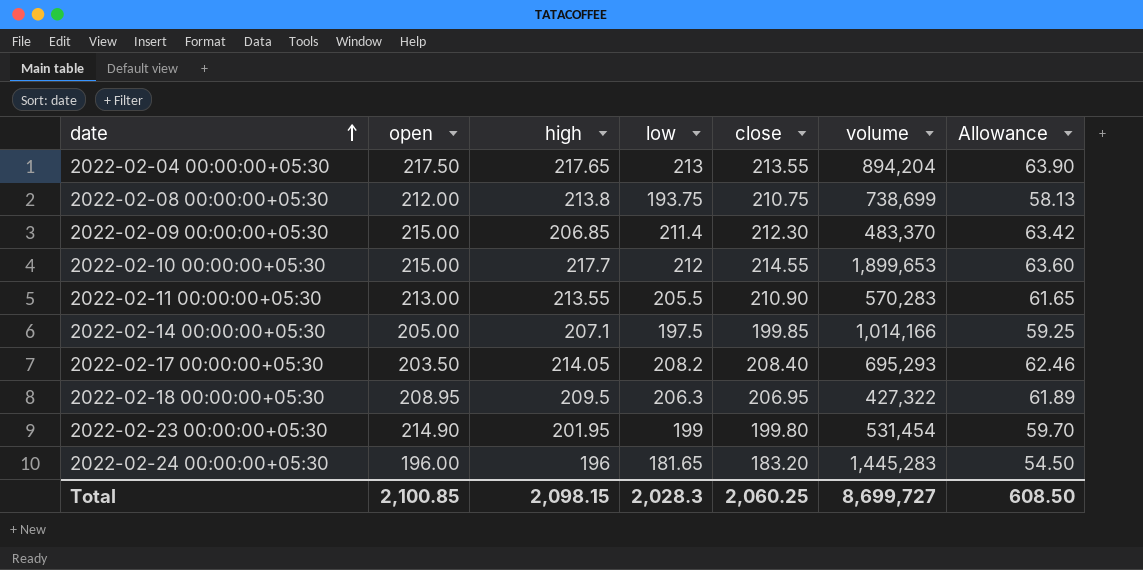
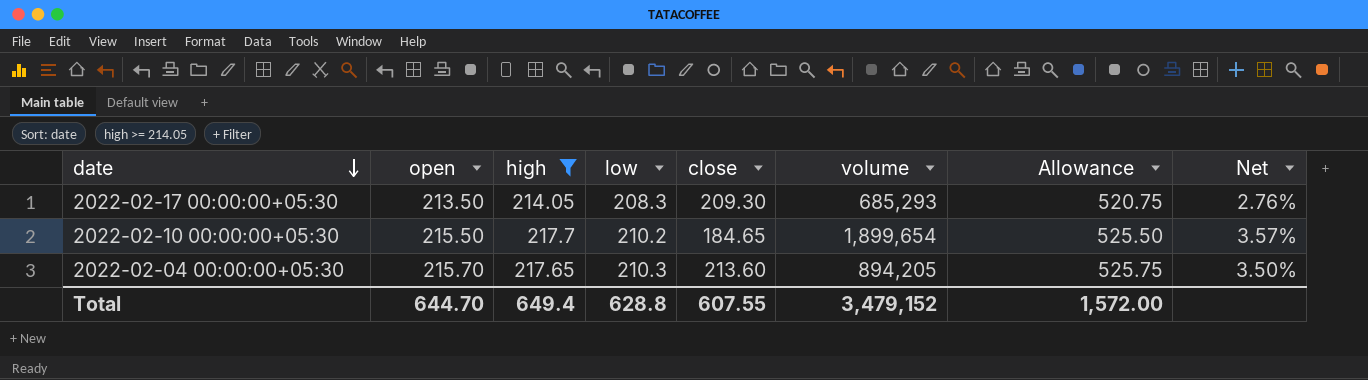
filter: none -> high >= 214.05
row order: date ascending -> date descending
column Allowance | formula: [low] * 0.3 -> [low] * 2.5
column Net | formula: none -> ([high] - [low]) / [low]
2022-02-17 00:00:00+05:30 | open: 203.50 -> 213.50
2022-02-17 00:00:00+05:30 | low: 208.2 -> 208.3
2022-02-17 00:00:00+05:30 | close: 208.40 -> 209.30
2022-02-17 00:00:00+05:30 | volume: 695,293 -> 685,293
2022-02-10 00:00:00+05:30 | open: 215.00 -> 215.50
2022-02-10 00:00:00+05:30 | low: 212 -> 210.2
2022-02-10 00:00:00+05:30 | close: 214.55 -> 184.65
2022-02-10 00:00:00+05:30 | volume: 1,899,653 -> 1,899,654
2022-02-04 00:00:00+05:30 | open: 217.50 -> 215.70
2022-02-04 00:00:00+05:30 | low: 213 -> 210.3
2022-02-04 00:00:00+05:30 | close: 213.55 -> 213.60
2022-02-04 00:00:00+05:30 | volume: 894,204 -> 894,205
Total | open: 2,100.85 -> 644.70
Total | high: 2,098.15 -> 649.4
Total | low: 2,028.3 -> 628.8
Total | close: 2,060.25 -> 607.55
Total | volume: 8,699,727 -> 3,479,152
Total | Allowance: 608.50 -> 1,572.00

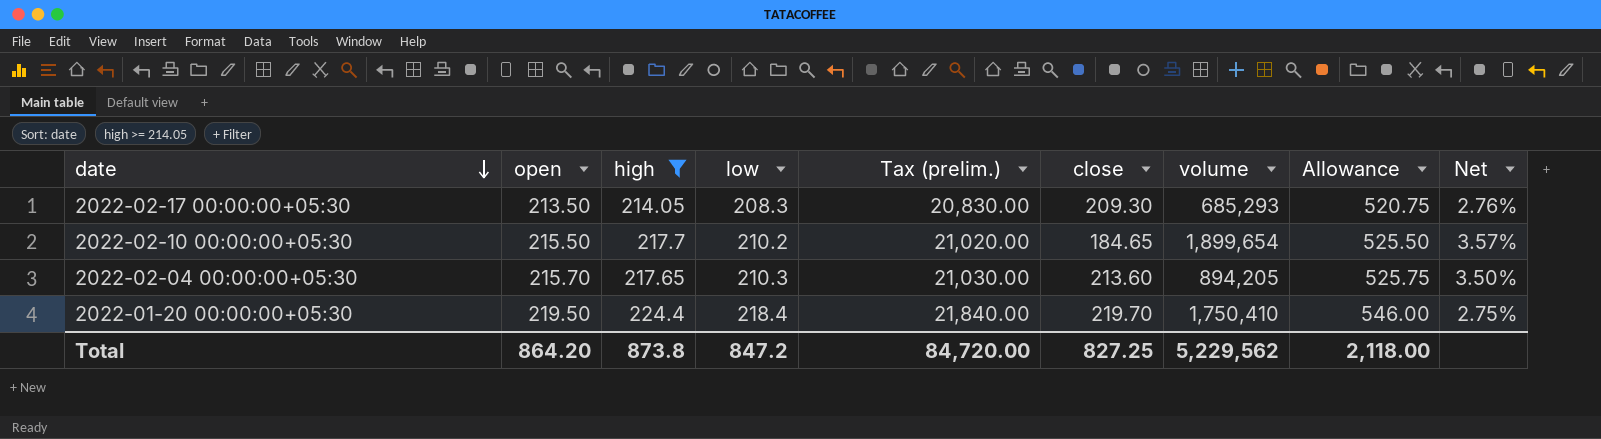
column Tax (prelim.) | formula: none -> [low] * 100
row 2022-01-20 00:00:00+05:30: none -> 219.50 | 224.4 | 218.4 | 21,840.00 | 219.70 | 1,750,410 | 546.00 | 2.75%
Total | open: 644.70 -> 864.20
Total | high: 649.4 -> 873.8
Total | low: 628.8 -> 847.2
Total | close: 607.55 -> 827.25
Total | volume: 3,479,152 -> 5,229,562
Total | Allowance: 1,572.00 -> 2,118.00

